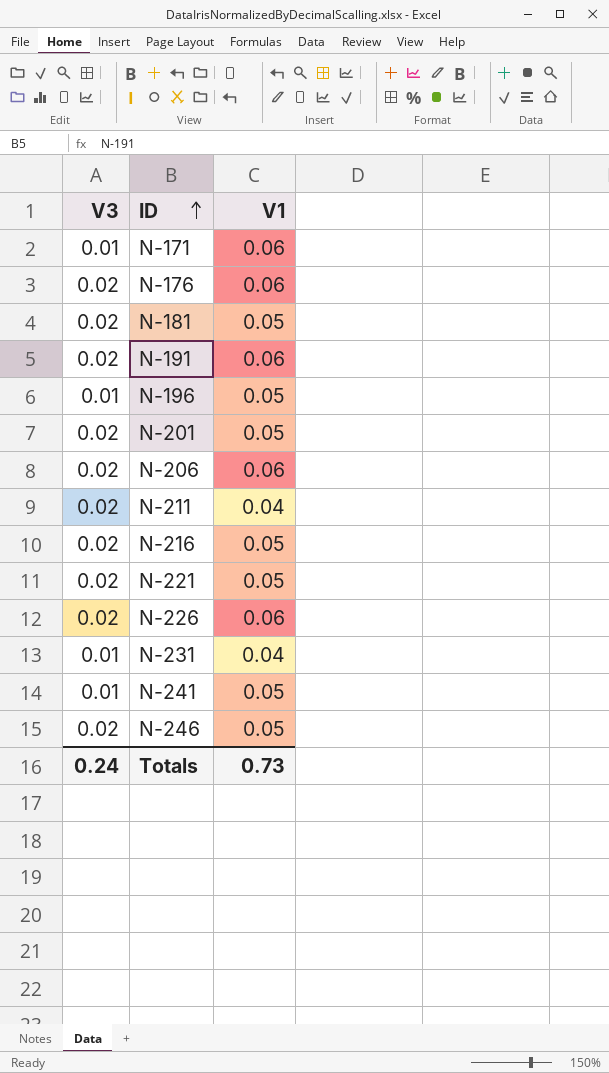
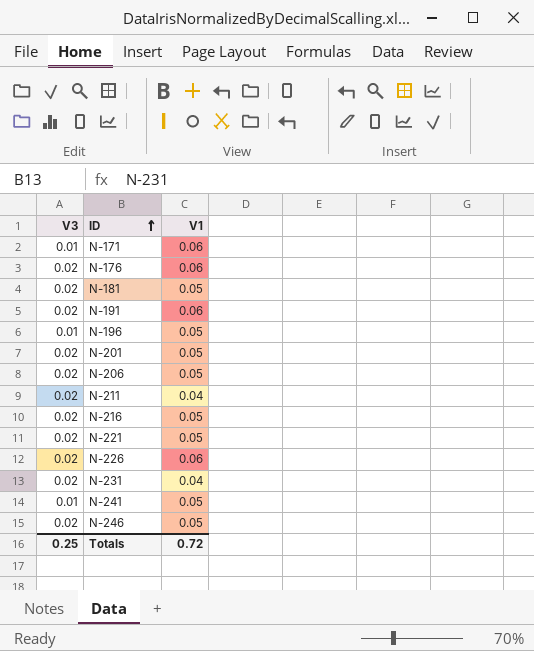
N-206 | V1: 0.06 -> 0.05
N-231 | V3: 0.01 -> 0.02
Totals | V3: 0.24 -> 0.25
Totals | V1: 0.73 -> 0.72

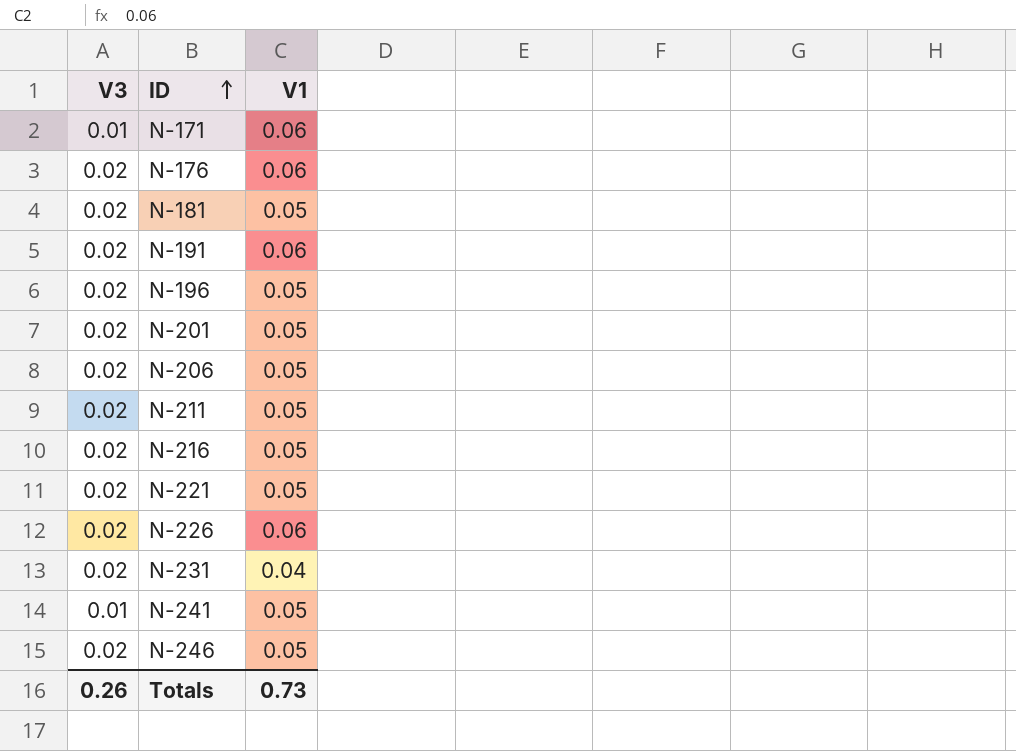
N-196 | V3: 0.01 -> 0.02
N-211 | V1: 0.04 -> 0.05
Totals | V3: 0.25 -> 0.26
Totals | V1: 0.72 -> 0.73

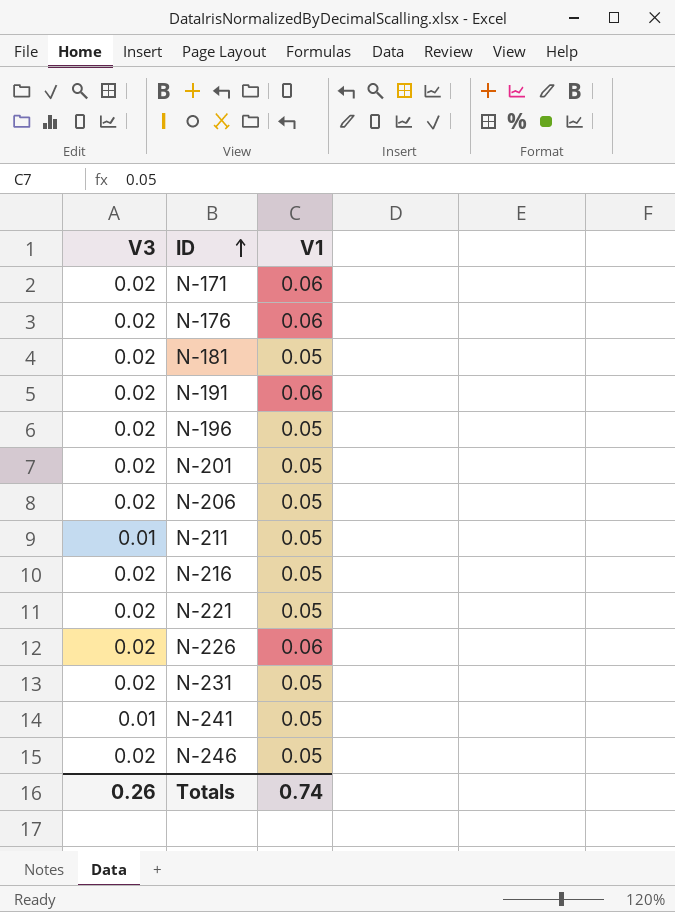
N-171 | V3: 0.01 -> 0.02
N-211 | V3: 0.02 -> 0.01
N-231 | V1: 0.04 -> 0.05
Totals | V1: 0.73 -> 0.74

